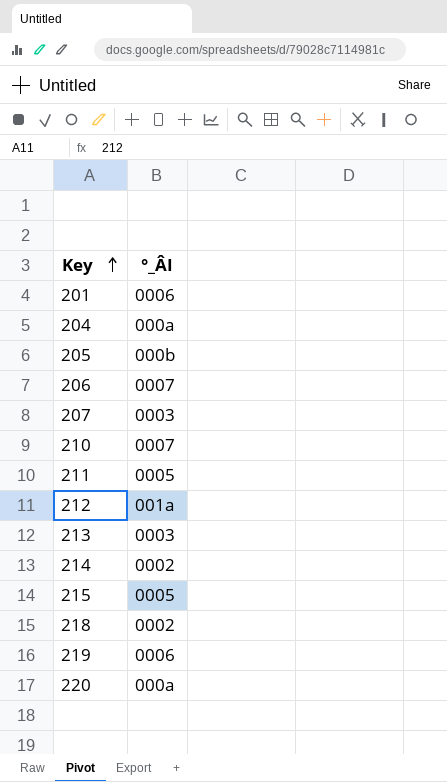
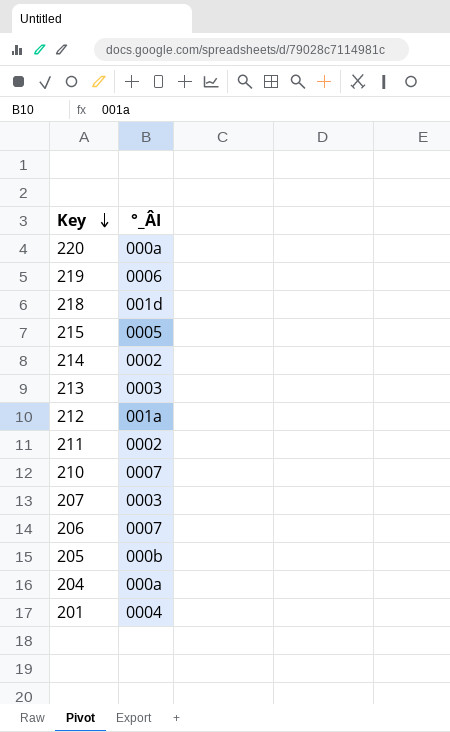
row order: Key ascending -> Key descending
218 | °_ÂI: 0002 -> 001d
211 | °_ÂI: 0005 -> 0002
201 | °_ÂI: 0006 -> 0004

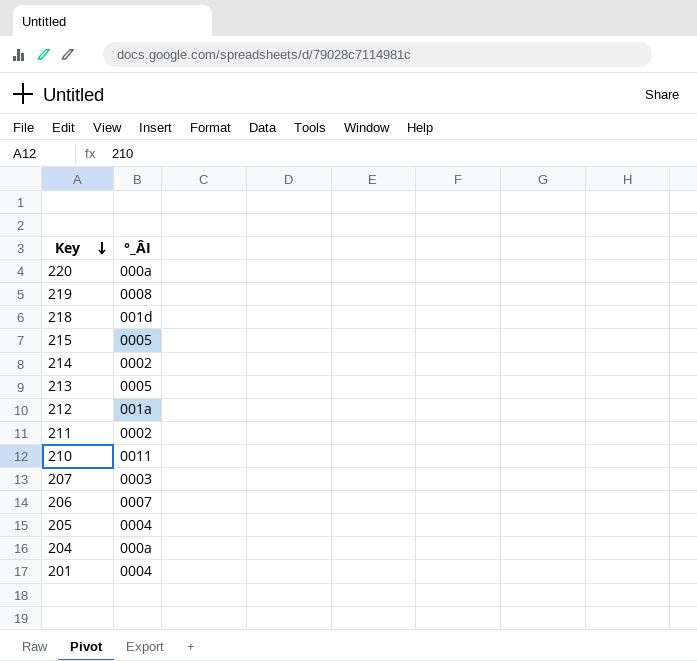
219 | °_ÂI: 0006 -> 0008
213 | °_ÂI: 0003 -> 0005
210 | °_ÂI: 0007 -> 0011
205 | °_ÂI: 000b -> 0004

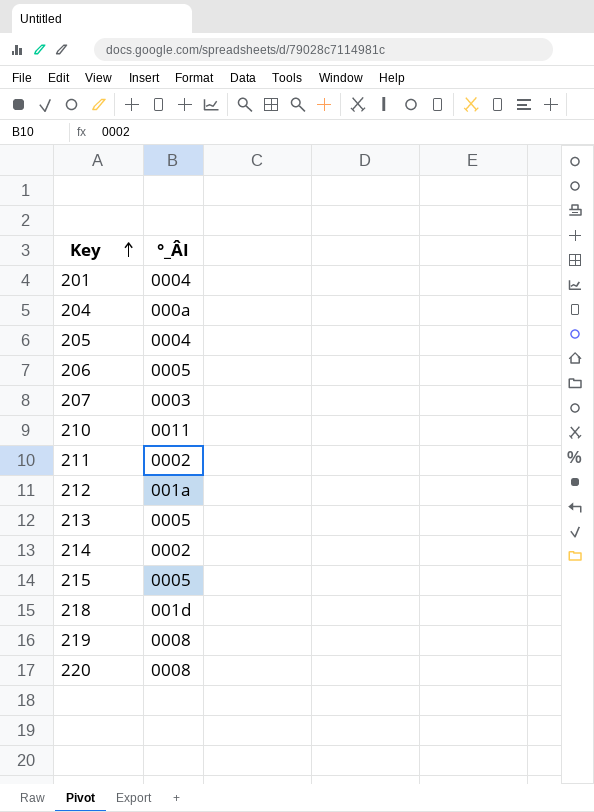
row order: Key descending -> Key ascending
206 | °_ÂI: 0007 -> 0005
220 | °_ÂI: 000a -> 0008

